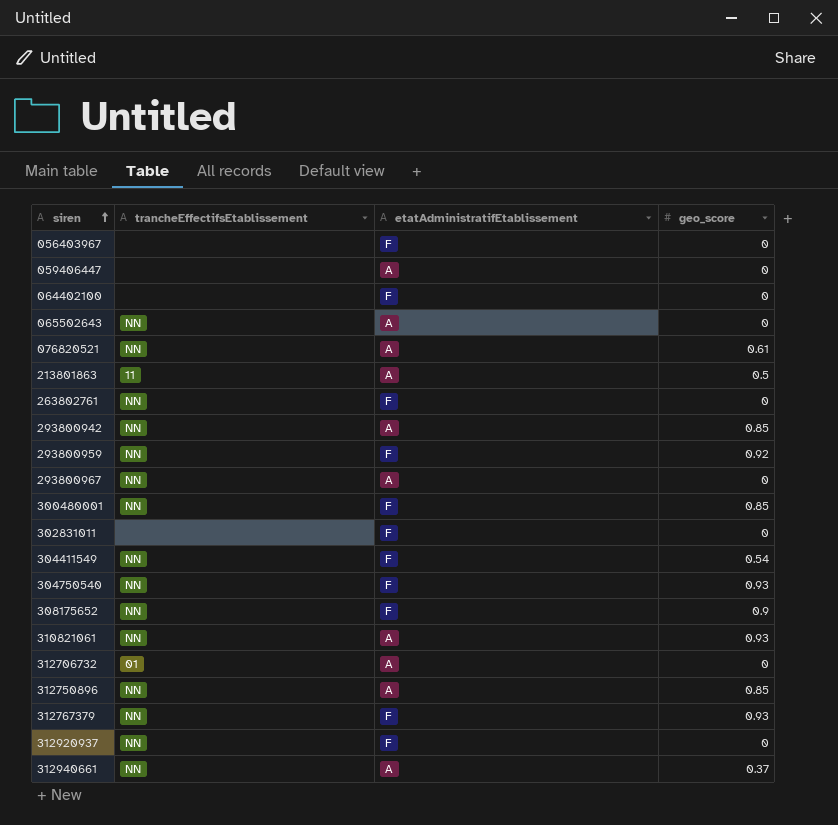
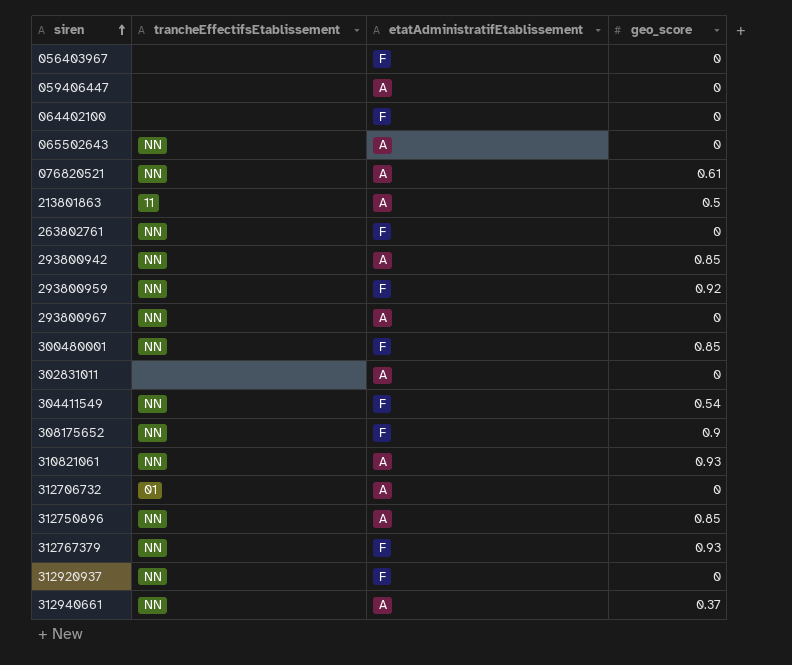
row 304750540: NN | F | 0.93 -> none
302831011 | etatAdministratifEtablissement: F -> A

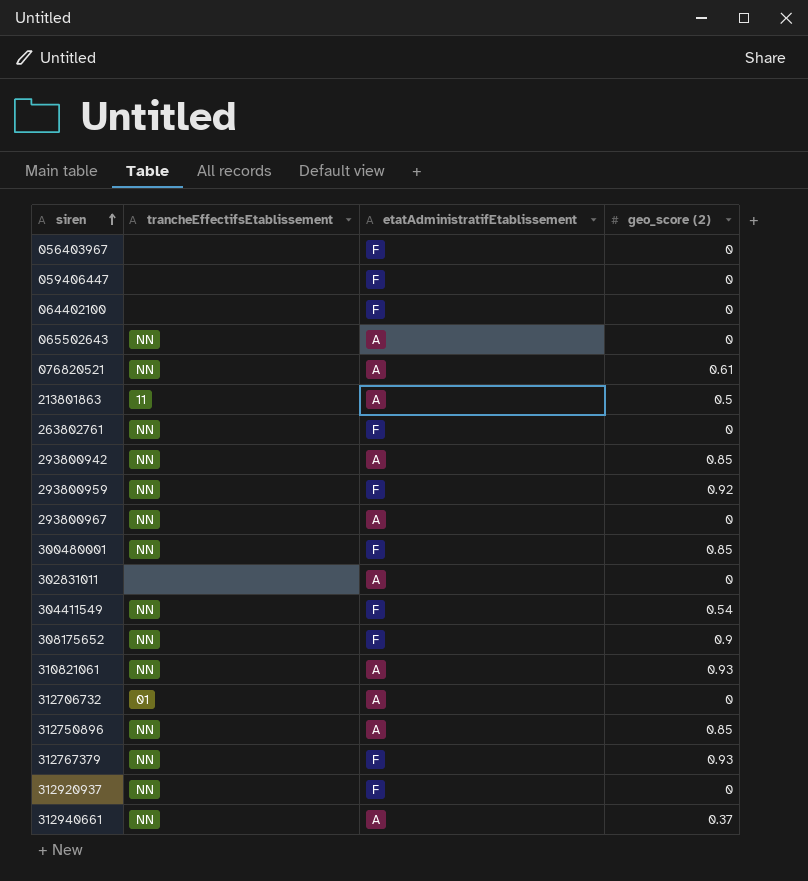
column name: geo_score -> geo_score (2)
059406447 | etatAdministratifEtablissement: A -> F

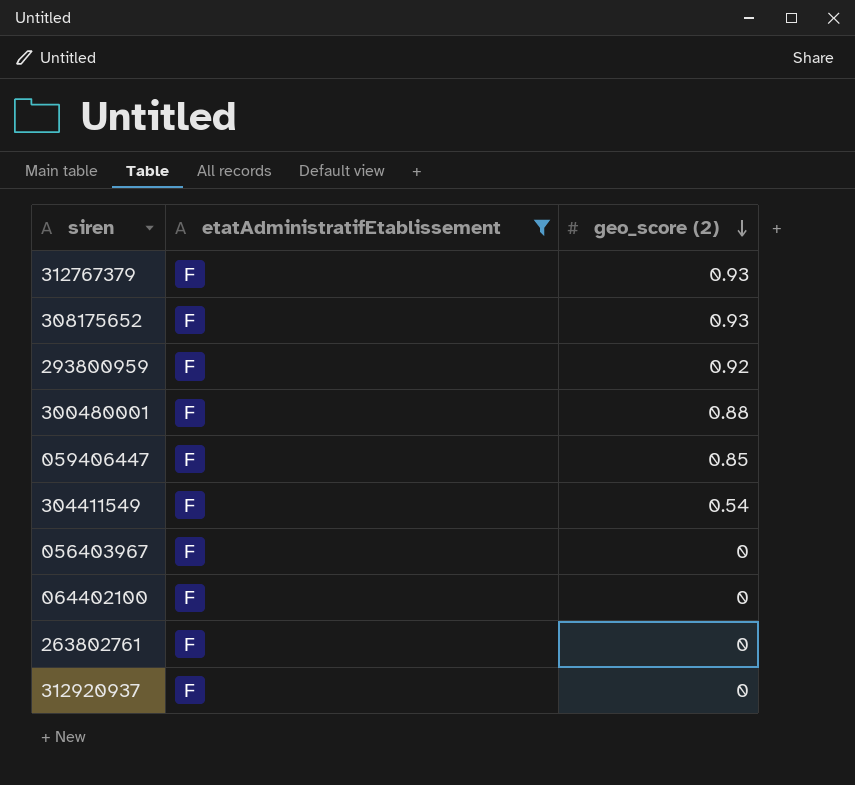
filter: none -> etatAdministratifEtablissement = F
row order: siren ascending -> geo_score (2) descending
column trancheEffectifsEtablissement | position: 2 -> none
308175652 | geo_score (2): 0.9 -> 0.93
300480001 | geo_score (2): 0.85 -> 0.88
059406447 | geo_score (2): 0 -> 0.85

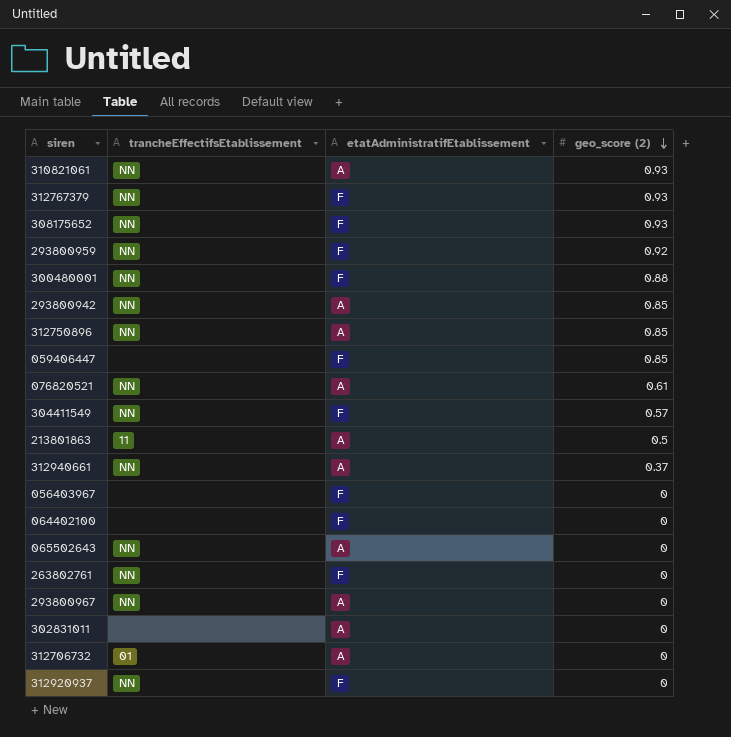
filter: etatAdministratifEtablissement = F -> none
column trancheEffectifsEtablissement | position: none -> 2
304411549 | geo_score (2): 0.54 -> 0.57

